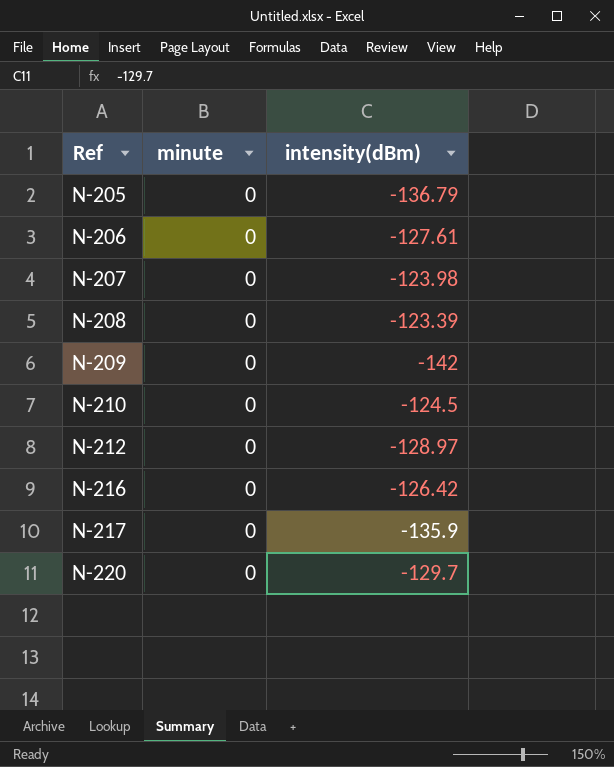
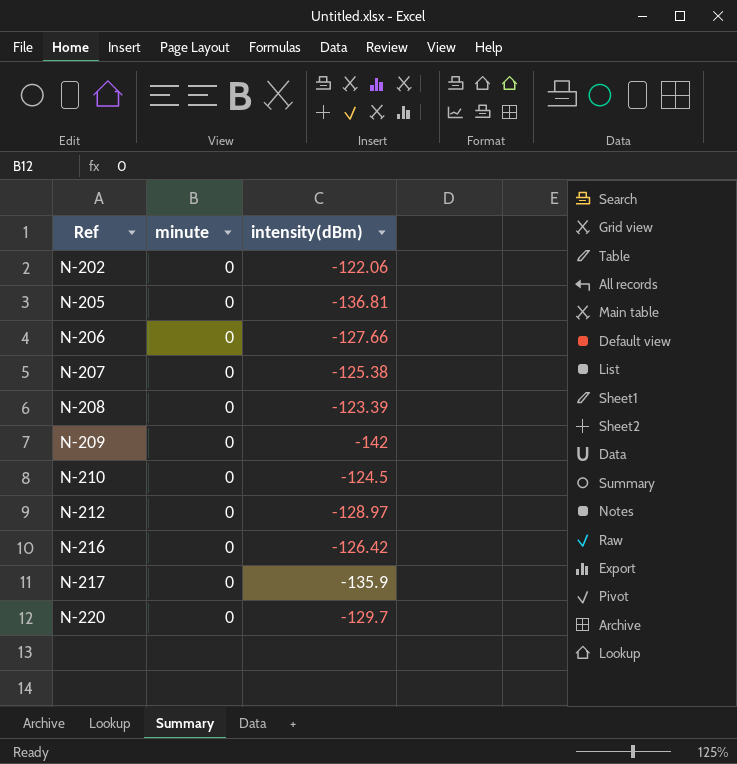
row N-202: none -> 0 | -122.06
N-205 | intensity(dBm): -136.79 -> -136.81
N-206 | intensity(dBm): -127.61 -> -127.66
N-207 | intensity(dBm): -123.98 -> -125.38

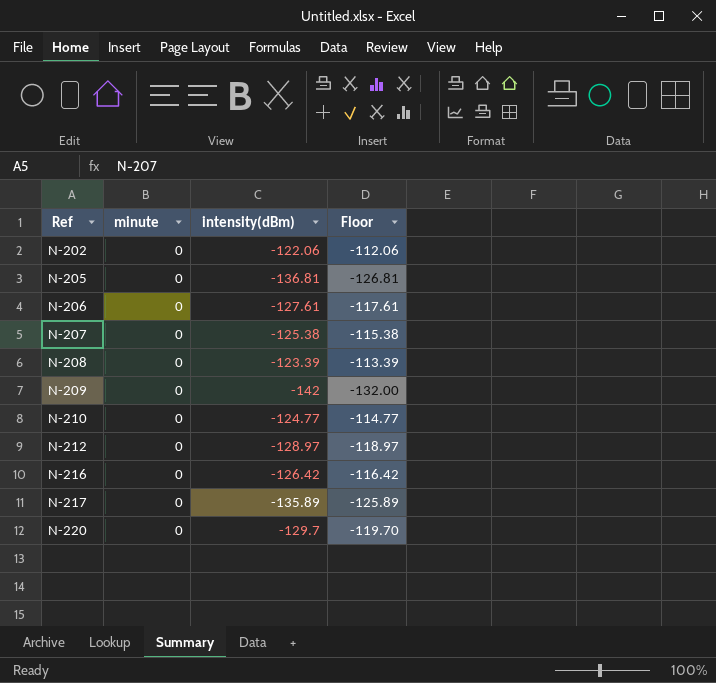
column Floor | formula: none -> [intensity(dBm)] + 10
N-206 | intensity(dBm): -127.66 -> -127.61
N-210 | intensity(dBm): -124.5 -> -124.77
N-217 | intensity(dBm): -135.9 -> -135.89

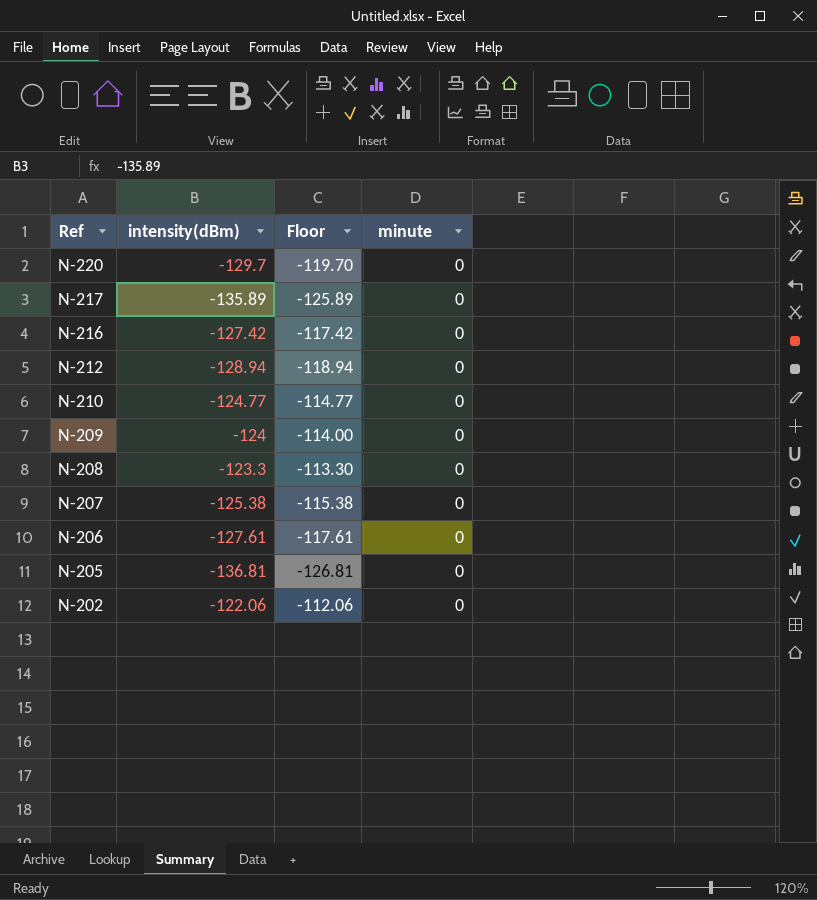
row order: Ref ascending -> Ref descending
column minute | position: 2 -> 4
N-216 | intensity(dBm): -126.42 -> -127.42
N-216 | Floor: -116.42 -> -117.42
N-212 | intensity(dBm): -128.97 -> -128.94
N-212 | Floor: -118.97 -> -118.94
N-209 | intensity(dBm): -142 -> -124
N-209 | Floor: -132.00 -> -114.00
N-208 | intensity(dBm): -123.39 -> -123.3
N-208 | Floor: -113.39 -> -113.30

